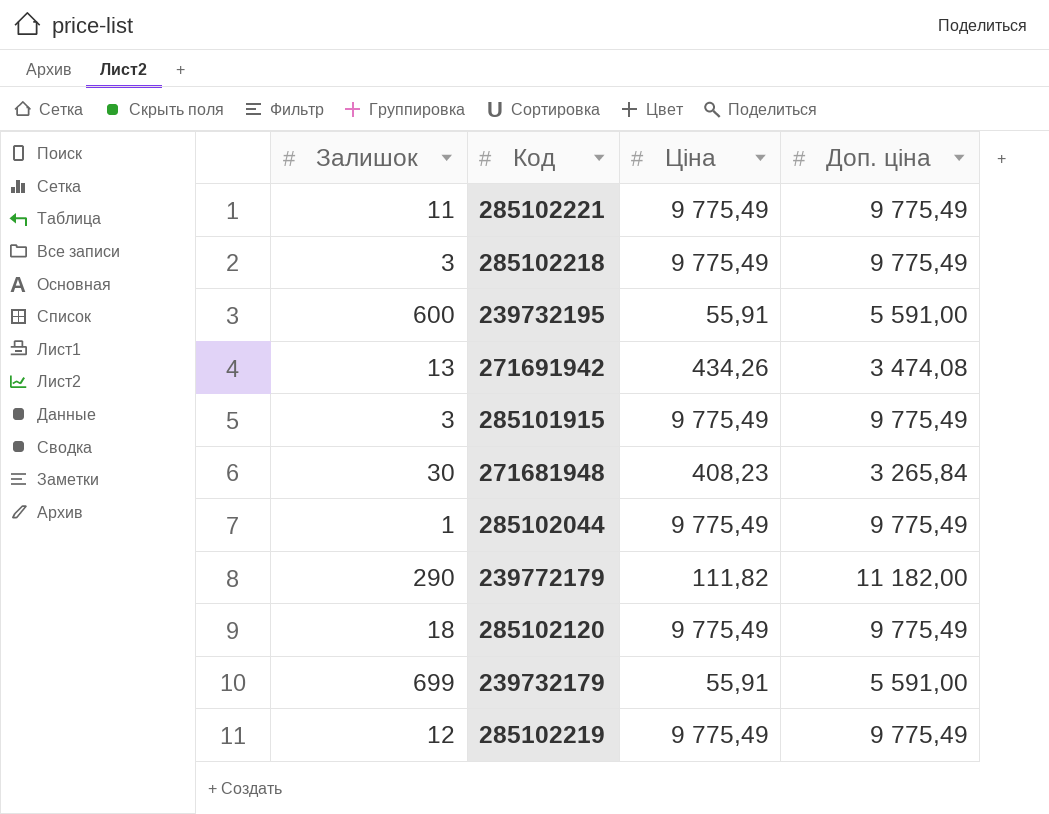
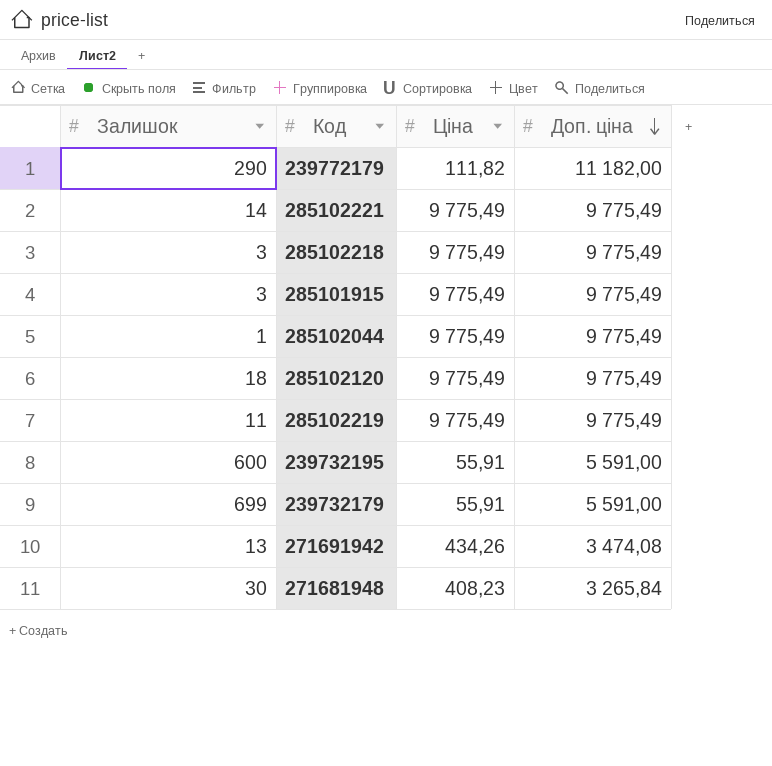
row order: none -> Доп. ціна descending
285102221 | Залишок: 11 -> 14
285102219 | Залишок: 12 -> 11

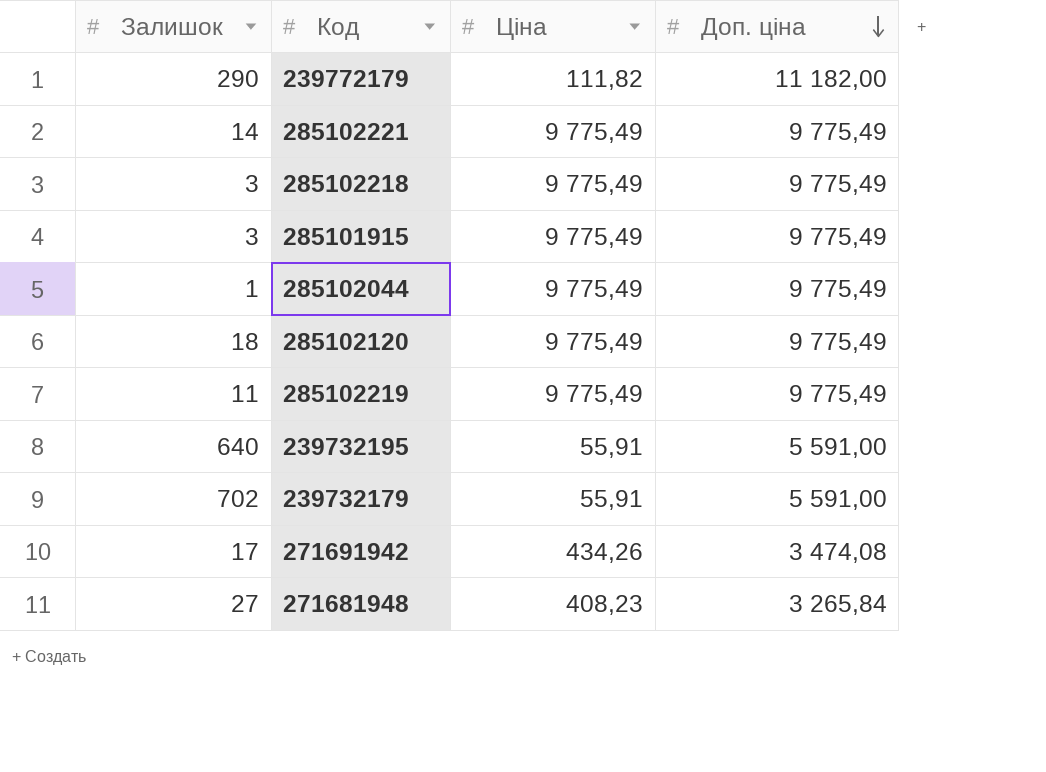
239732195 | Залишок: 600 -> 640
239732179 | Залишок: 699 -> 702
271691942 | Залишок: 13 -> 17
271681948 | Залишок: 30 -> 27

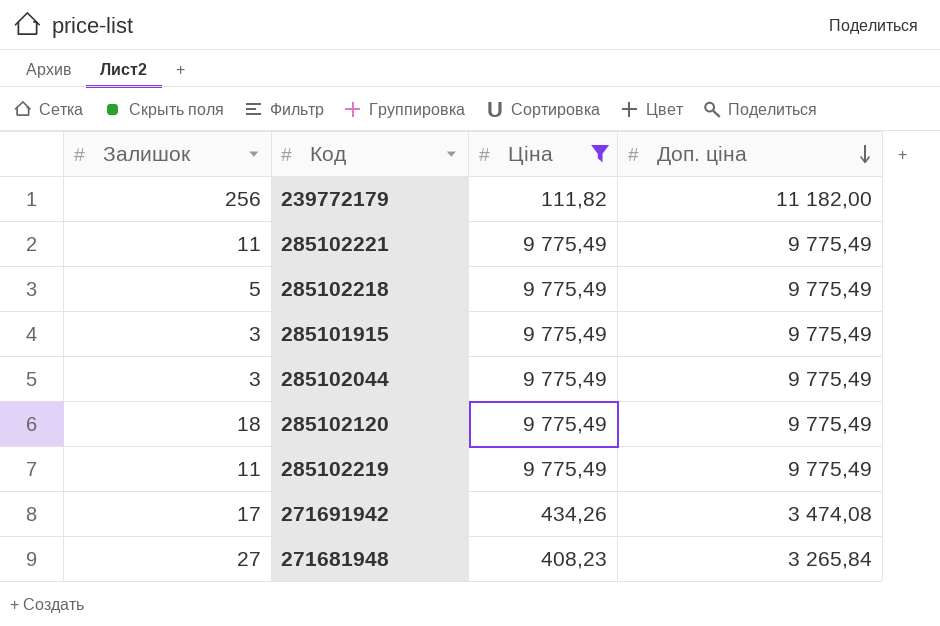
filter: none -> Ціна != 55,91
239772179 | Залишок: 290 -> 256
285102221 | Залишок: 14 -> 11
285102218 | Залишок: 3 -> 5
285102044 | Залишок: 1 -> 3

